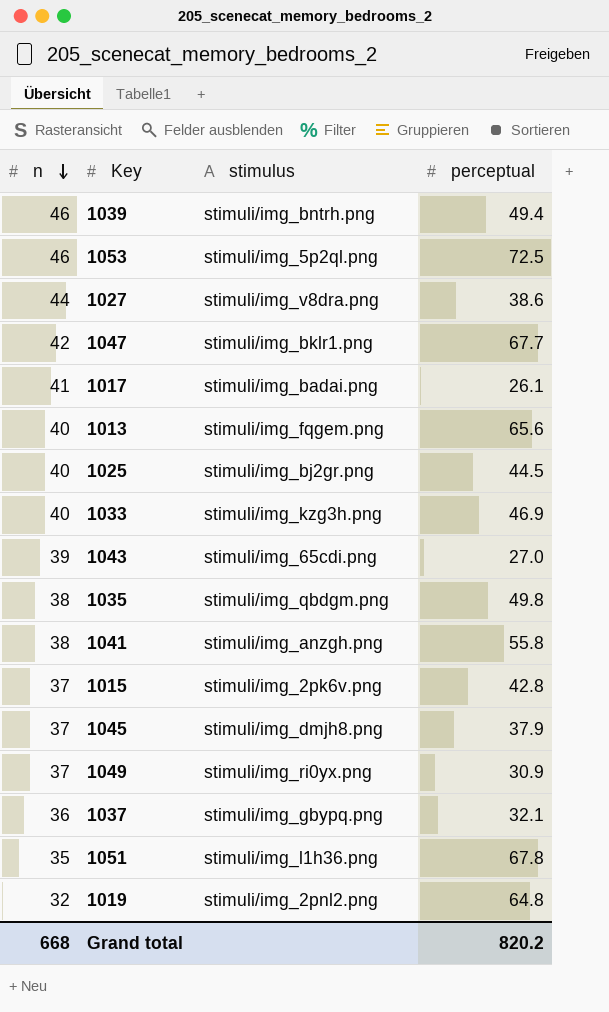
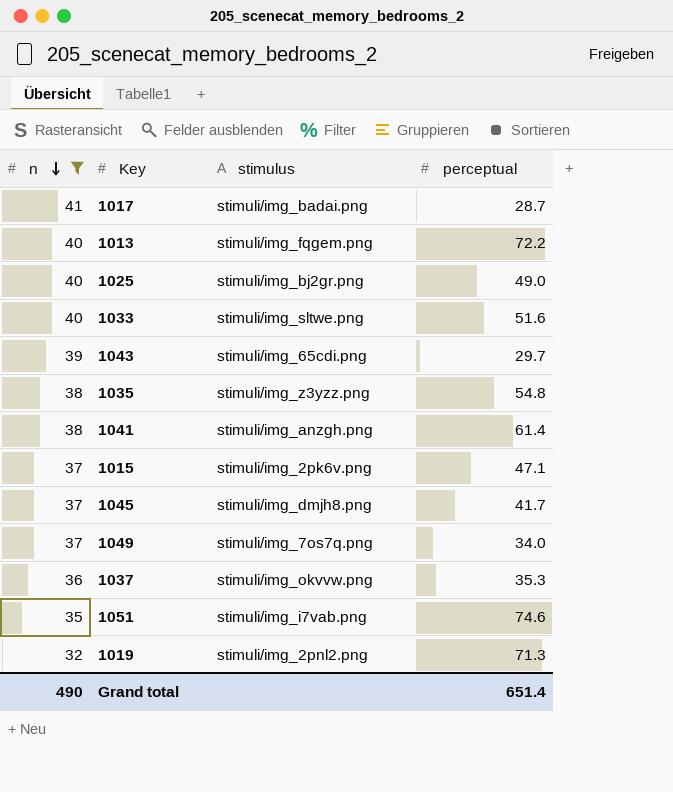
filter: none -> n <= 41
1017 | perceptual: 26.1 -> 28.7
1013 | perceptual: 65.6 -> 72.2
1025 | perceptual: 44.5 -> 49.0
1033 | stimulus: stimuli/img_kzg3h.png -> stimuli/img_sltwe.png
1033 | perceptual: 46.9 -> 51.6
1043 | perceptual: 27.0 -> 29.7
1035 | stimulus: stimuli/img_qbdgm.png -> stimuli/img_z3yzz.png
1035 | perceptual: 49.8 -> 54.8
1041 | perceptual: 55.8 -> 61.4
1015 | perceptual: 42.8 -> 47.1
1045 | perceptual: 37.9 -> 41.7
1049 | stimulus: stimuli/img_ri0yx.png -> stimuli/img_7os7q.png
1049 | perceptual: 30.9 -> 34.0
1037 | stimulus: stimuli/img_gbypq.png -> stimuli/img_okvvw.png
1037 | perceptual: 32.1 -> 35.3
1051 | stimulus: stimuli/img_l1h36.png -> stimuli/img_i7vab.png
1051 | perceptual: 67.8 -> 74.6
1019 | perceptual: 64.8 -> 71.3
Grand total | n: 668 -> 490
Grand total | perceptual: 820.2 -> 651.4

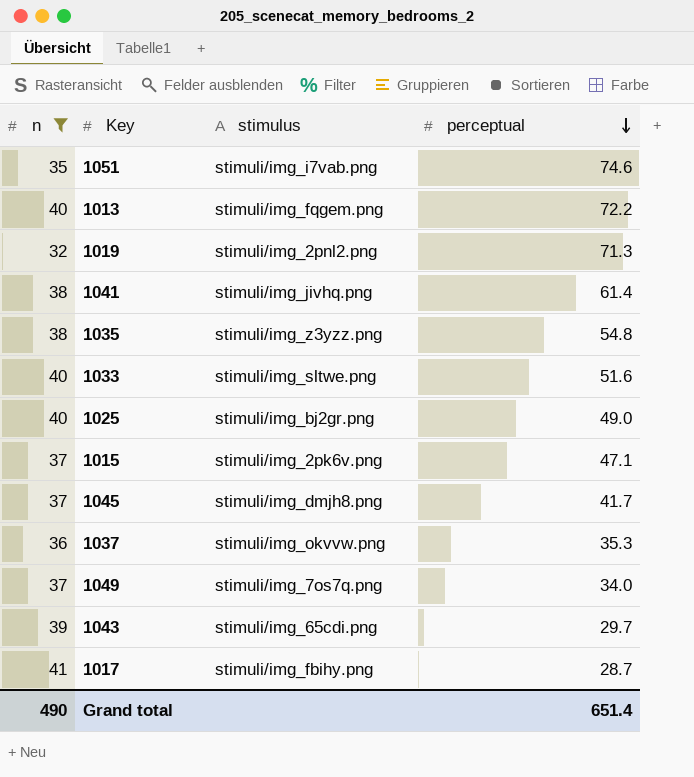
row order: n descending -> perceptual descending
1041 | stimulus: stimuli/img_anzgh.png -> stimuli/img_jivhq.png
1017 | stimulus: stimuli/img_badai.png -> stimuli/img_fbihy.png

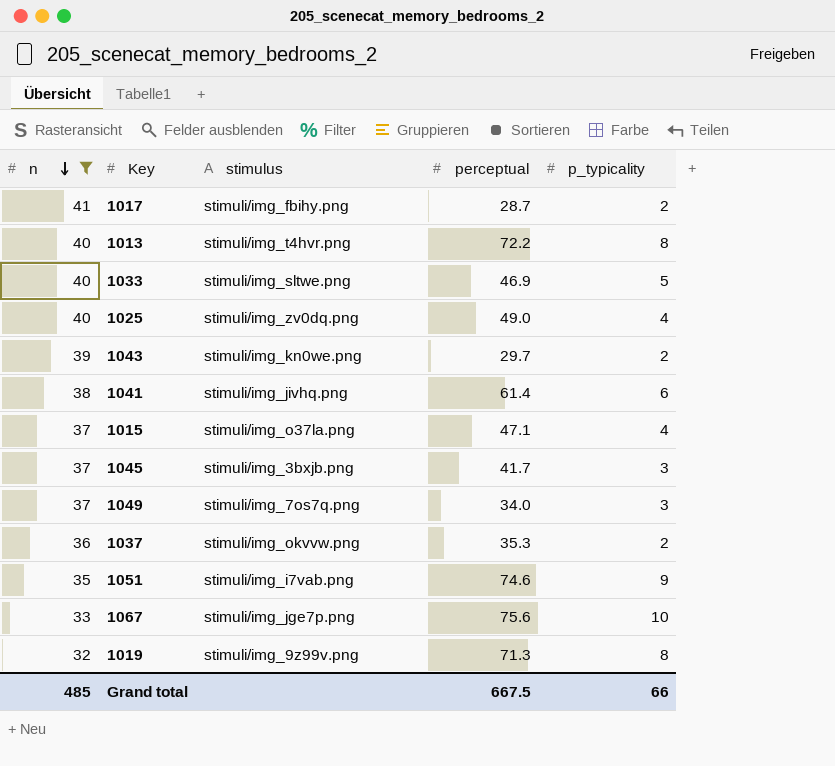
row order: perceptual descending -> n descending
column p_typicality | position: none -> 5
row 1035: 38 | stimuli/img_z3yzz.png | 54.8 -> none
1013 | stimulus: stimuli/img_fqgem.png -> stimuli/img_t4hvr.png
1033 | perceptual: 51.6 -> 46.9
1025 | stimulus: stimuli/img_bj2gr.png -> stimuli/img_zv0dq.png
1043 | stimulus: stimuli/img_65cdi.png -> stimuli/img_kn0we.png
1015 | stimulus: stimuli/img_2pk6v.png -> stimuli/img_o37la.png
1045 | stimulus: stimuli/img_dmjh8.png -> stimuli/img_3bxjb.png
row 1067: none -> 33 | stimuli/img_jge7p.png | 75.6 | 10
1019 | stimulus: stimuli/img_2pnl2.png -> stimuli/img_9z99v.png
Grand total | n: 490 -> 485
Grand total | perceptual: 651.4 -> 667.5

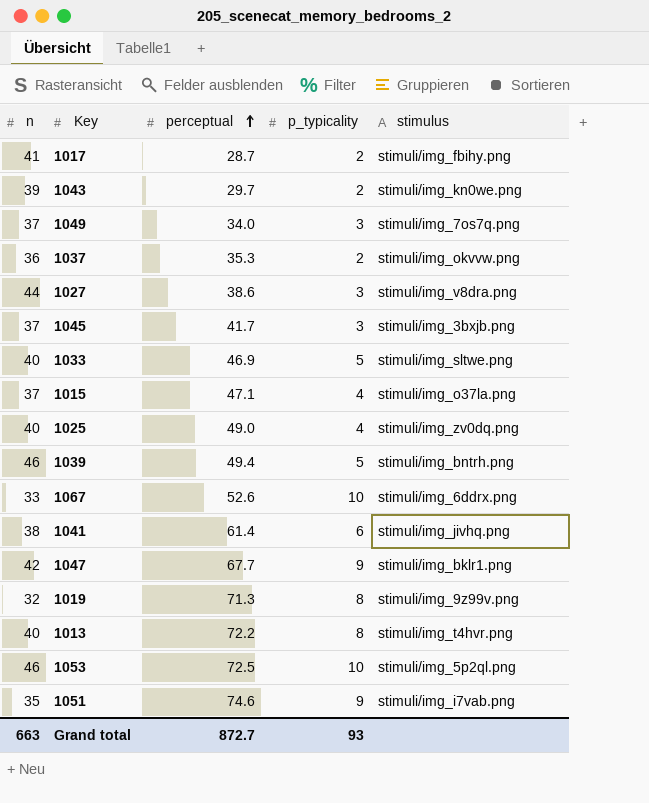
filter: n <= 41 -> none
row order: n descending -> perceptual ascending
column stimulus | position: 3 -> 5
1067 | perceptual: 75.6 -> 52.6
1067 | stimulus: stimuli/img_jge7p.png -> stimuli/img_6ddrx.png
Grand total | n: 485 -> 663
Grand total | perceptual: 667.5 -> 872.7
Grand total | p_typicality: 66 -> 93

